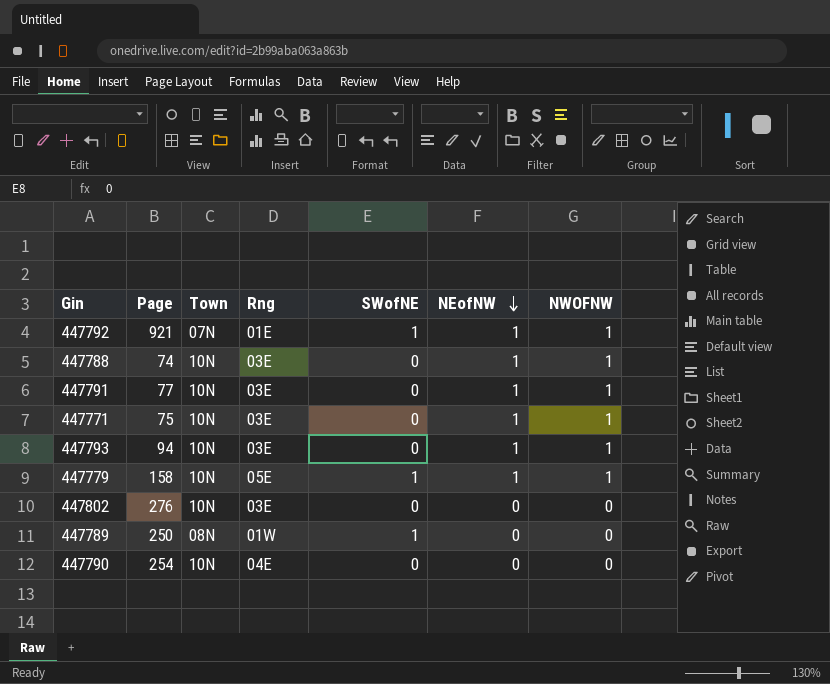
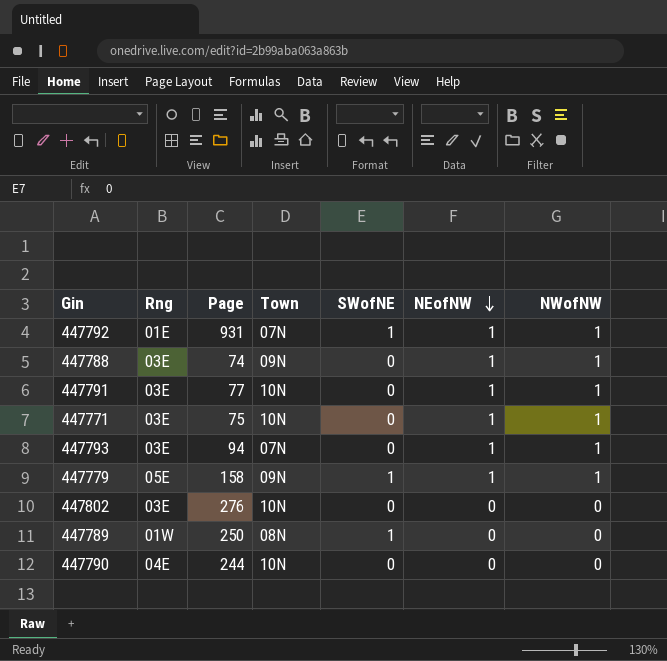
column Rng | position: 4 -> 2
column name: NWOFNW -> NWofNW
447792 | Page: 921 -> 931
447788 | Town: 10N -> 09N
447793 | Town: 10N -> 07N
447779 | Town: 10N -> 09N
447790 | Page: 254 -> 244

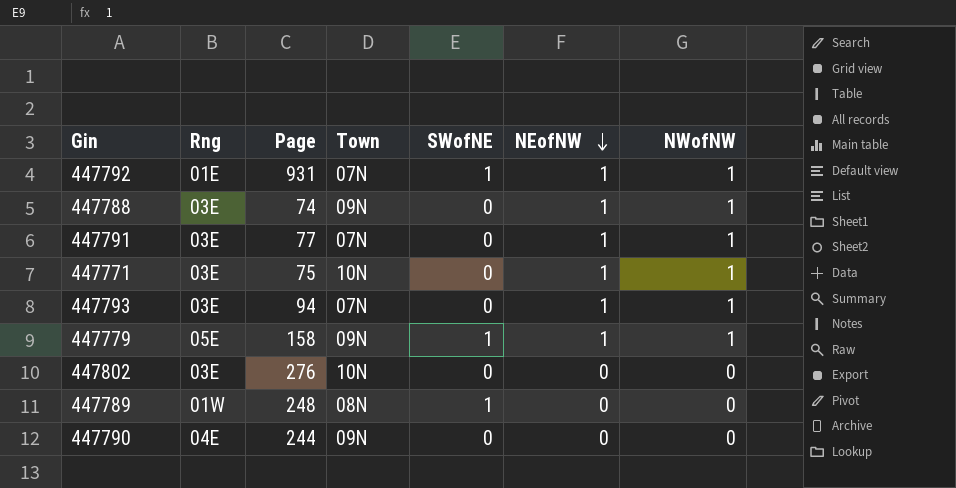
447791 | Town: 10N -> 07N
447789 | Page: 250 -> 248
447790 | Town: 10N -> 09N

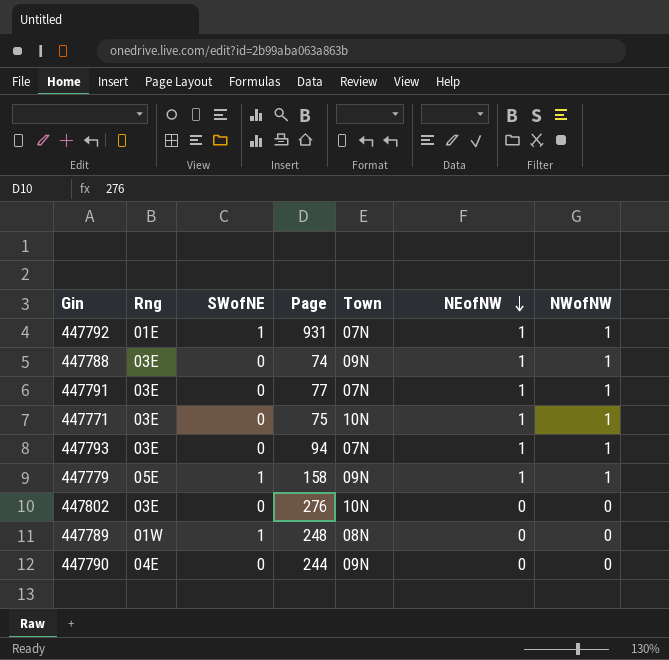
column SWofNE | position: 5 -> 3

